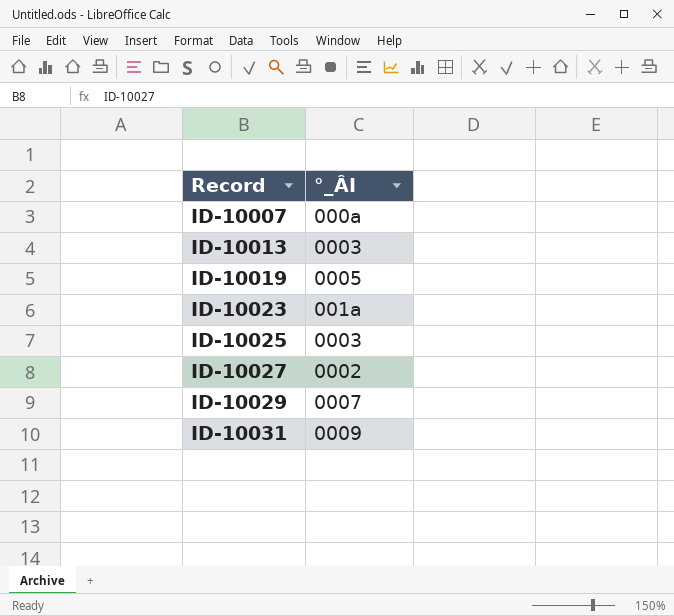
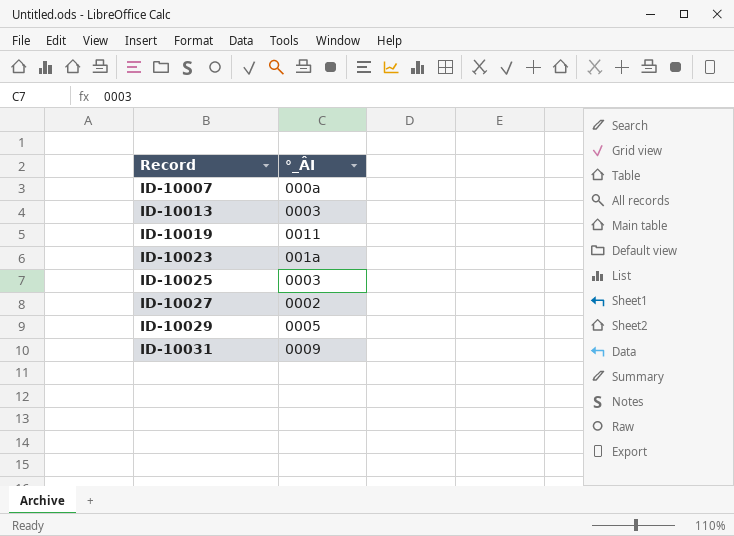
ID-10019 | °_ÂI: 0005 -> 0011
ID-10029 | °_ÂI: 0007 -> 0005

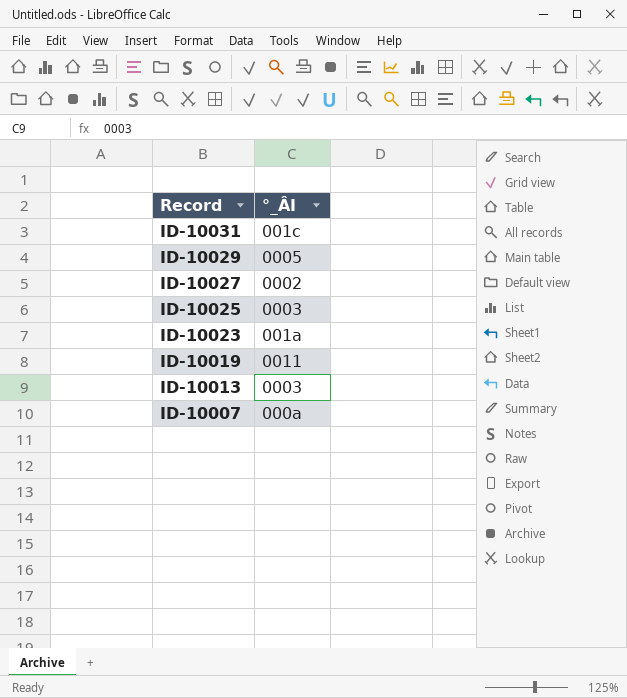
row order: Record ascending -> Record descending
ID-10031 | °_ÂI: 0009 -> 001c

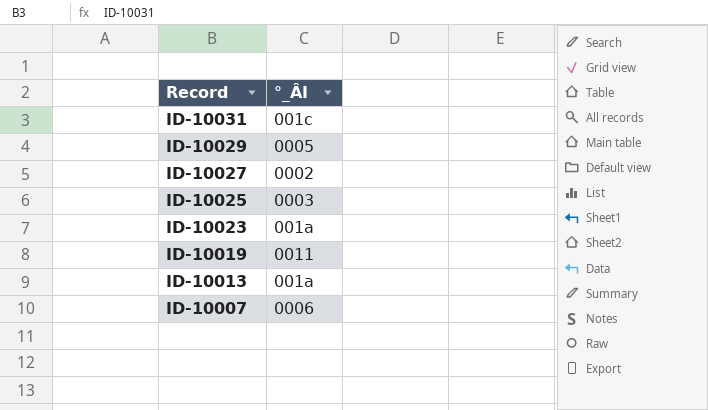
ID-10013 | °_ÂI: 0003 -> 001a
ID-10007 | °_ÂI: 000a -> 0006

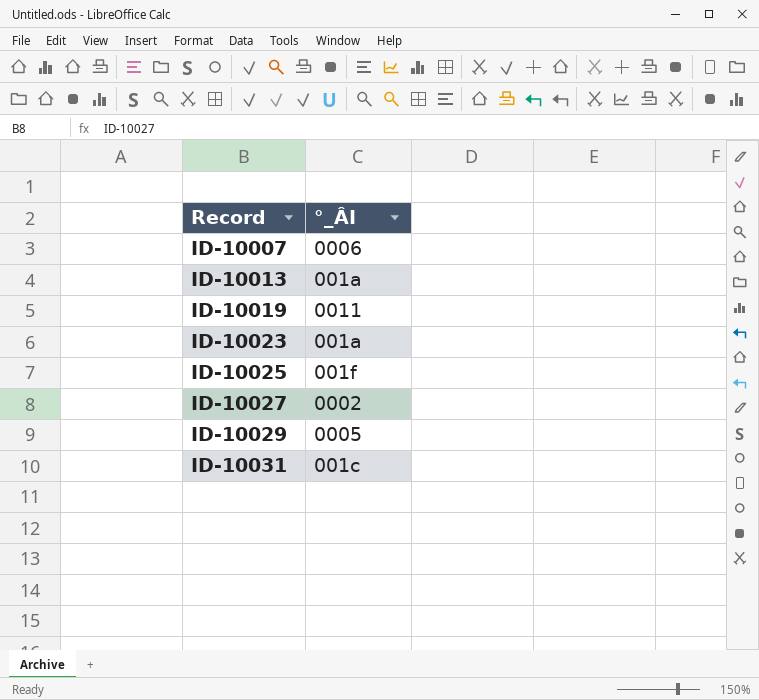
row order: Record descending -> Record ascending
ID-10025 | °_ÂI: 0003 -> 001f

